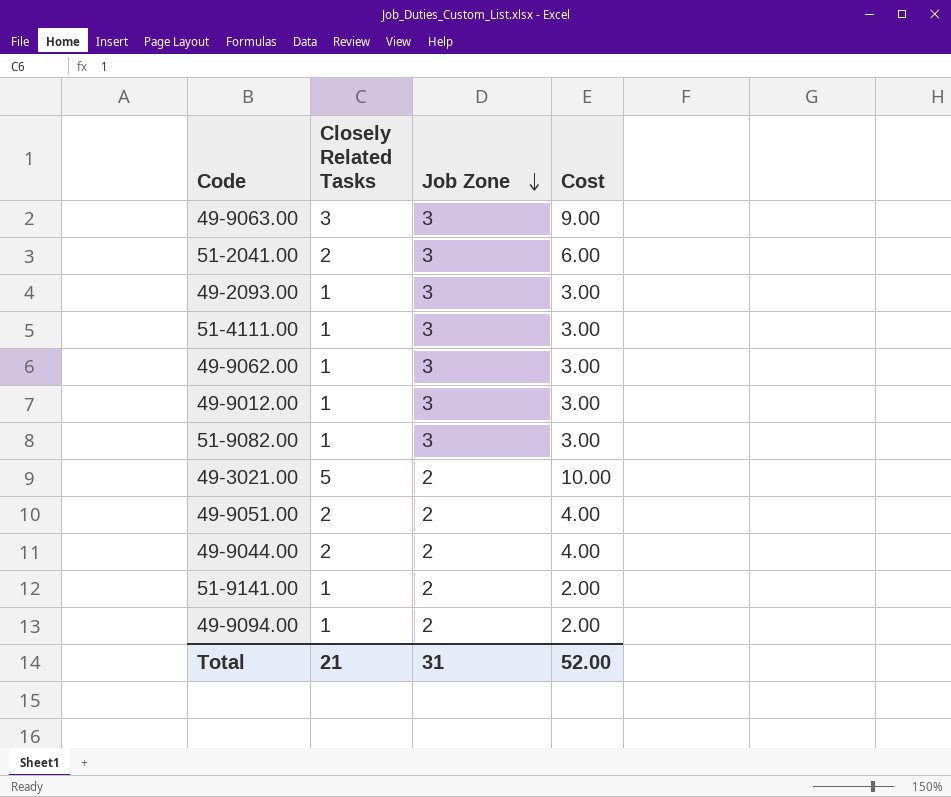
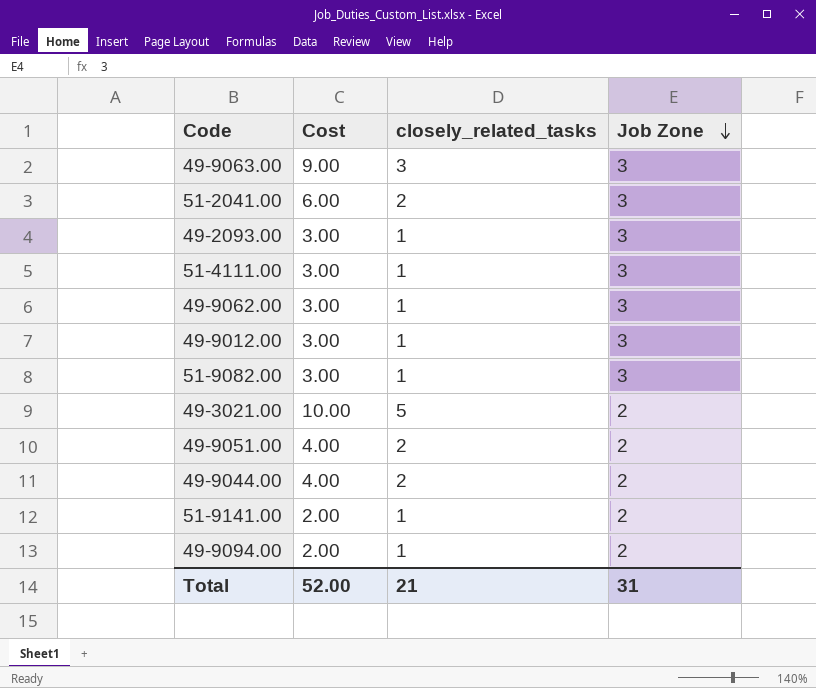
column Cost | position: 4 -> 2
column name: Closely Related Tasks -> closely_related_tasks

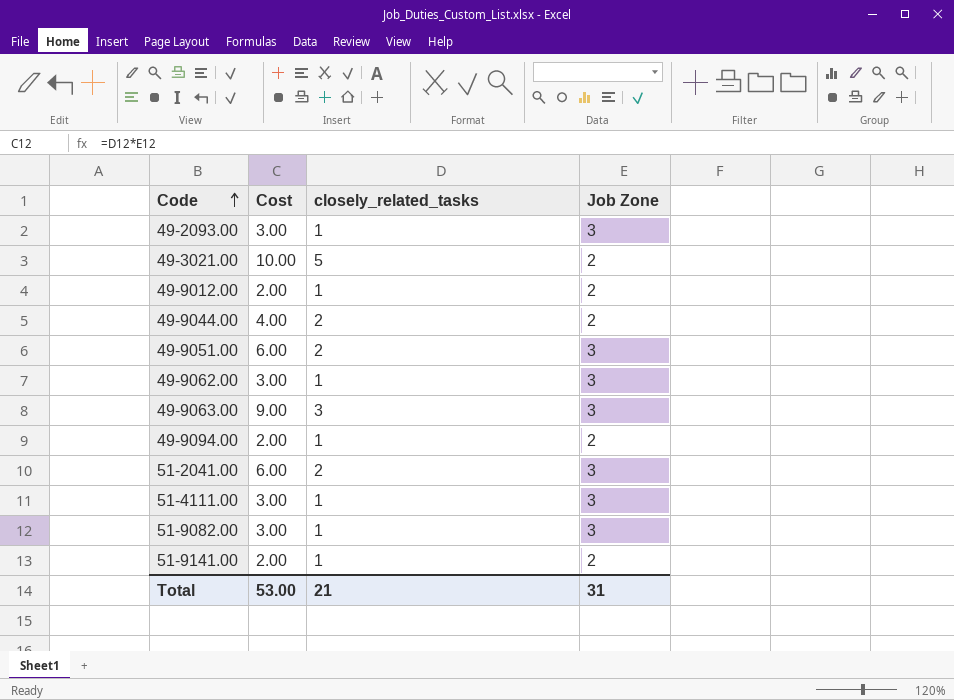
row order: Job Zone descending -> Code ascending
49-9012.00 | Cost: 3.00 -> 2.00
49-9012.00 | Job Zone: 3 -> 2
49-9051.00 | Cost: 4.00 -> 6.00
49-9051.00 | Job Zone: 2 -> 3
Total | Cost: 52.00 -> 53.00

